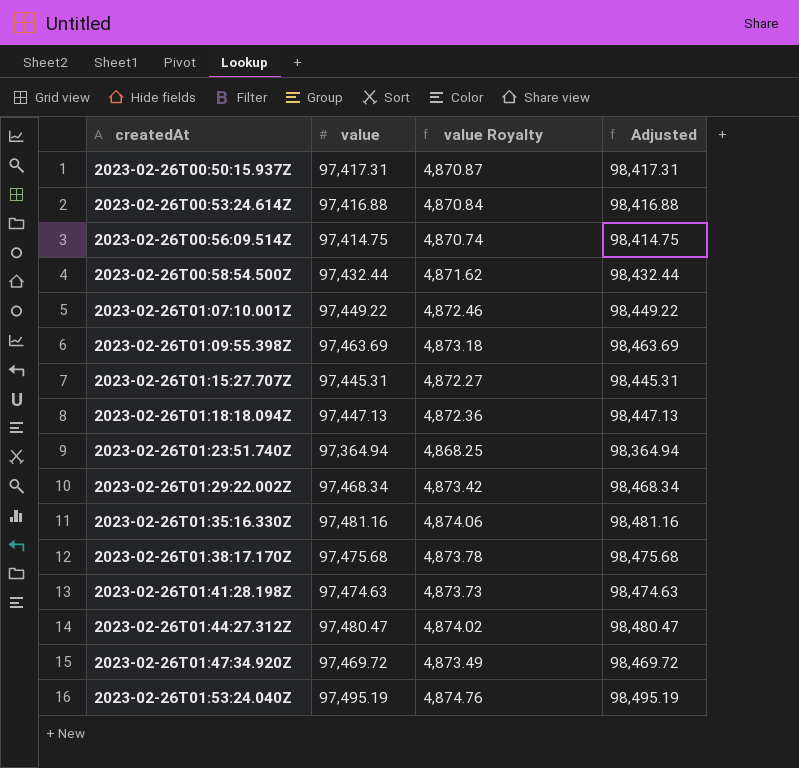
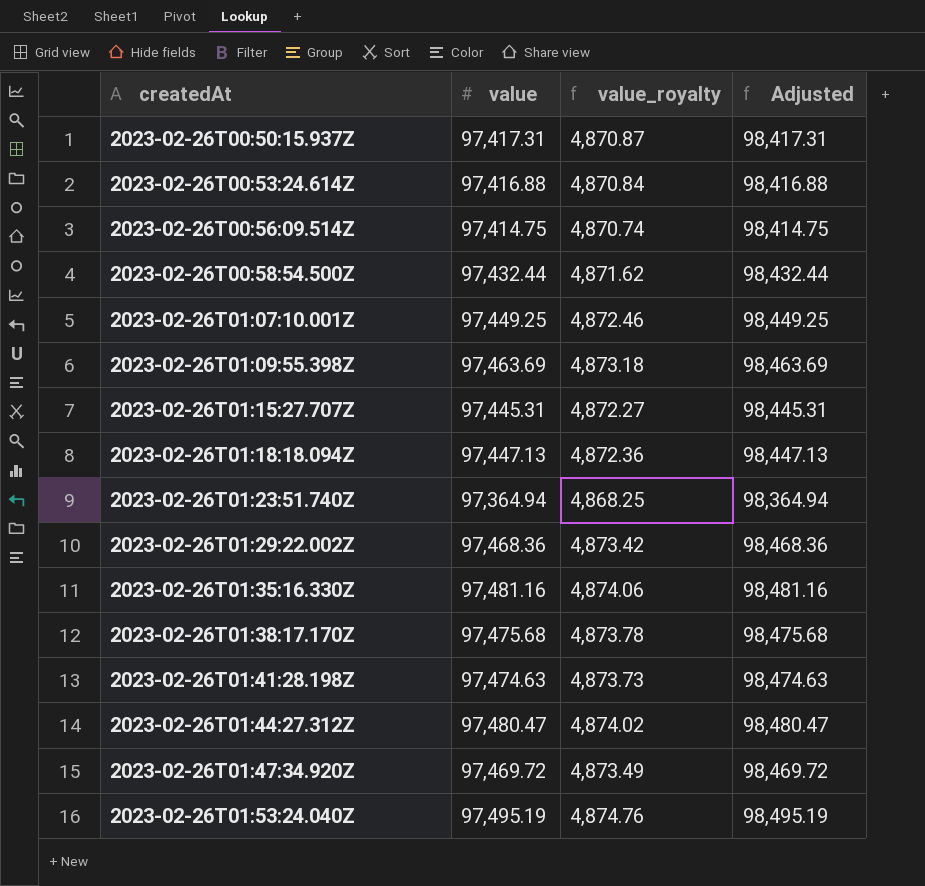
column name: value Royalty -> value_royalty
2023-02-26T01:07:10.001Z | value: 97,449.22 -> 97,449.25
2023-02-26T01:07:10.001Z | Adjusted: 98,449.22 -> 98,449.25
2023-02-26T01:29:22.002Z | value: 97,468.34 -> 97,468.36
2023-02-26T01:29:22.002Z | Adjusted: 98,468.34 -> 98,468.36

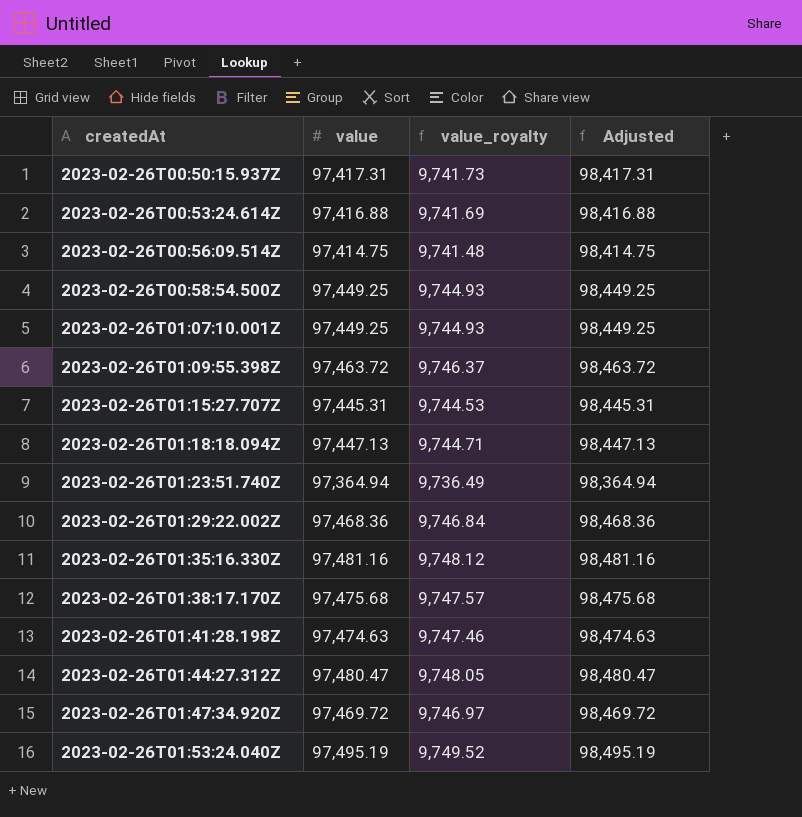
column value_royalty | formula: [value] * 0.05 -> [value] * 0.1
2023-02-26T00:58:54.500Z | value: 97,432.44 -> 97,449.25
2023-02-26T00:58:54.500Z | Adjusted: 98,432.44 -> 98,449.25
2023-02-26T01:09:55.398Z | value: 97,463.69 -> 97,463.72
2023-02-26T01:09:55.398Z | Adjusted: 98,463.69 -> 98,463.72

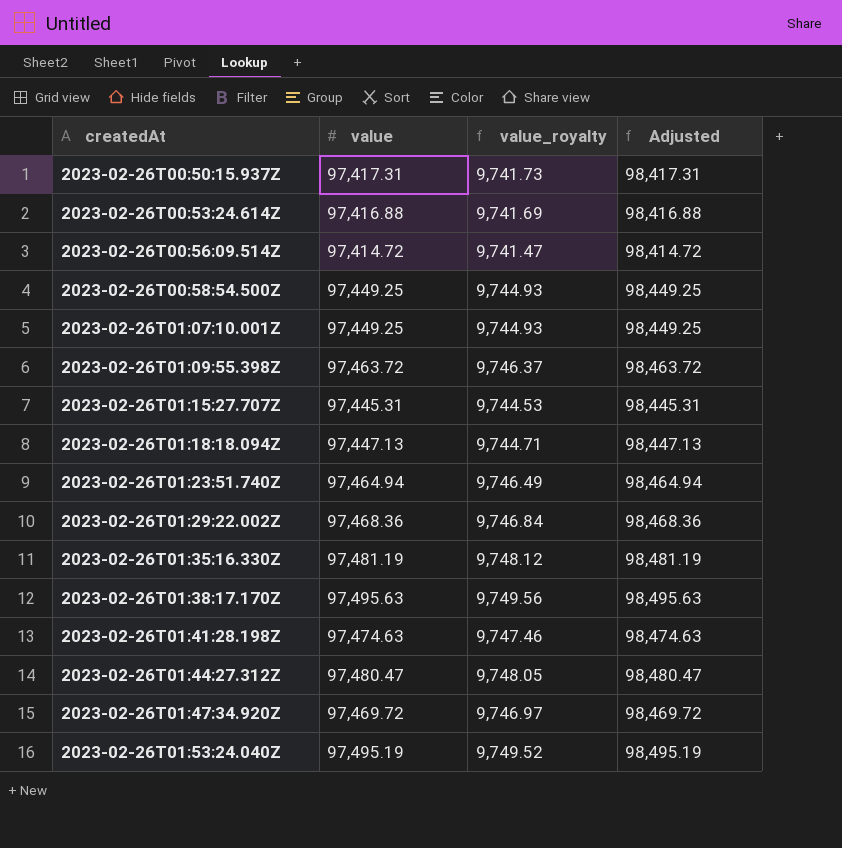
2023-02-26T00:56:09.514Z | value: 97,414.75 -> 97,414.72
2023-02-26T00:56:09.514Z | value_royalty: 9,741.48 -> 9,741.47
2023-02-26T00:56:09.514Z | Adjusted: 98,414.75 -> 98,414.72
2023-02-26T01:23:51.740Z | value: 97,364.94 -> 97,464.94
2023-02-26T01:23:51.740Z | value_royalty: 9,736.49 -> 9,746.49
2023-02-26T01:23:51.740Z | Adjusted: 98,364.94 -> 98,464.94
2023-02-26T01:35:16.330Z | value: 97,481.16 -> 97,481.19
2023-02-26T01:35:16.330Z | Adjusted: 98,481.16 -> 98,481.19
2023-02-26T01:38:17.170Z | value: 97,475.68 -> 97,495.63
2023-02-26T01:38:17.170Z | value_royalty: 9,747.57 -> 9,749.56
2023-02-26T01:38:17.170Z | Adjusted: 98,475.68 -> 98,495.63

